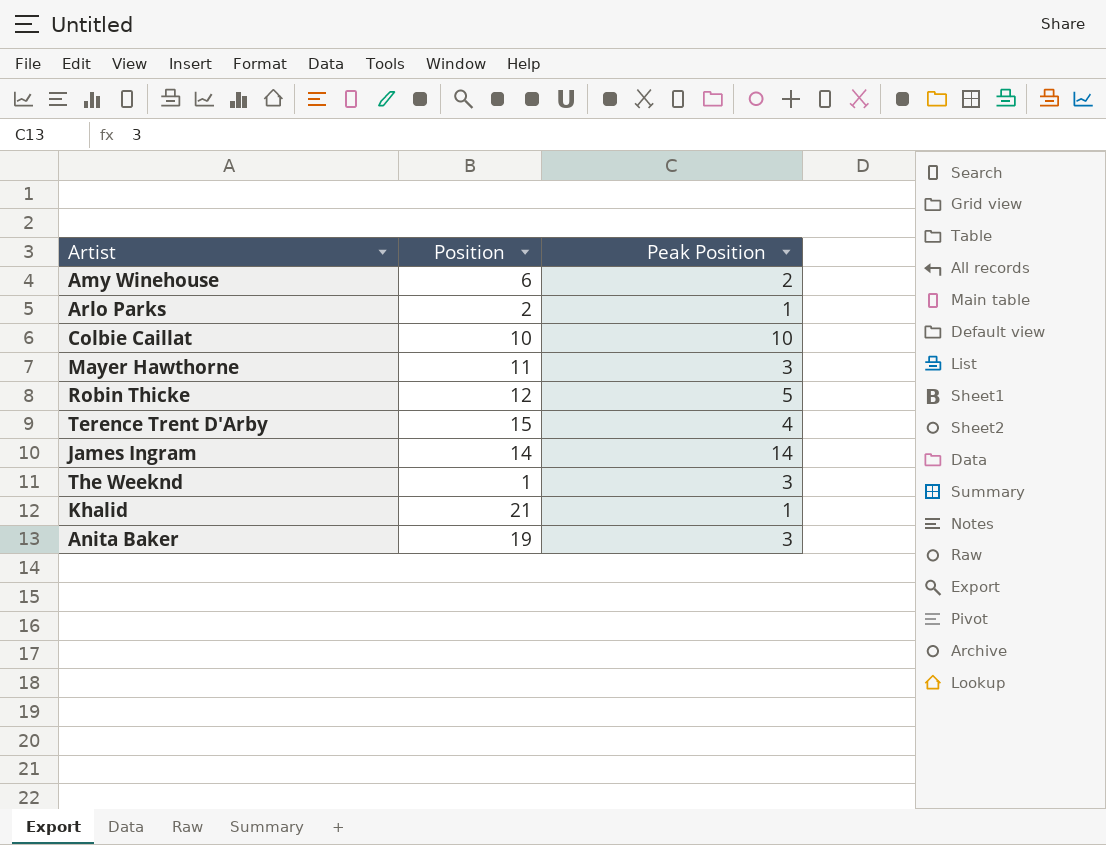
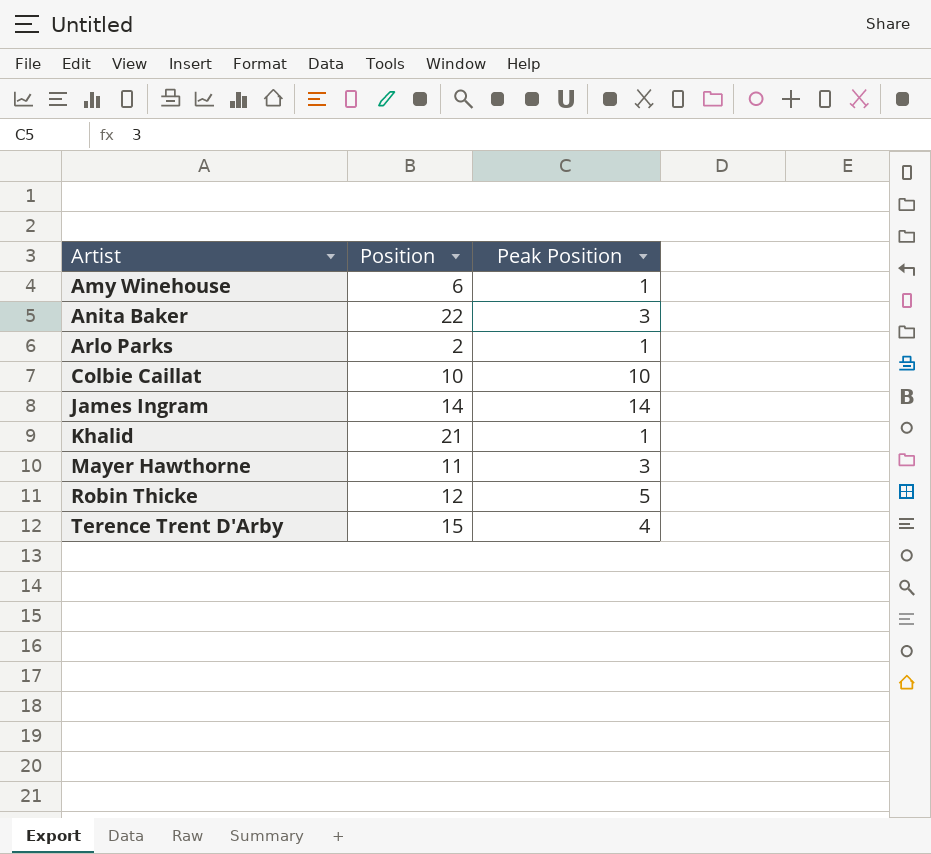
row order: none -> Artist ascending
row The Weeknd: 1 | 3 -> none
Amy Winehouse | Peak Position: 2 -> 1
Anita Baker | Position: 19 -> 22

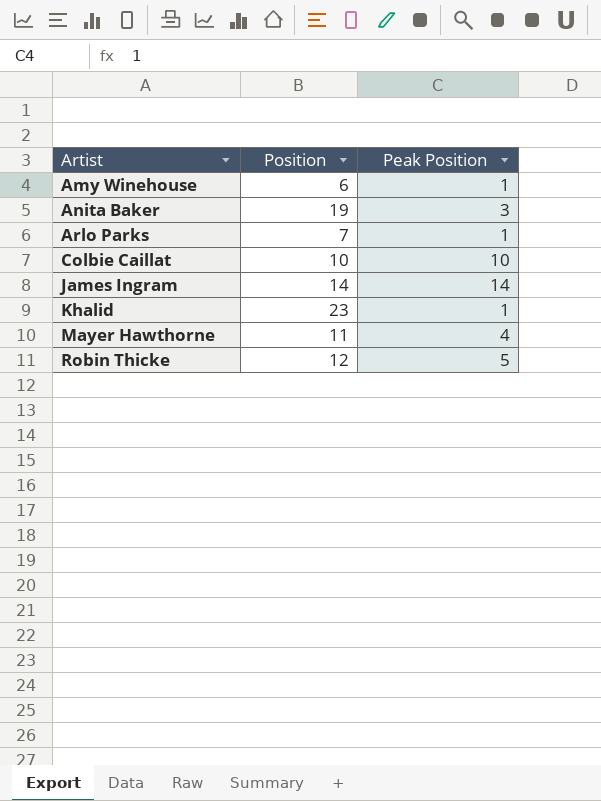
row Terence Trent D'Arby: 15 | 4 -> none
Anita Baker | Position: 22 -> 19
Arlo Parks | Position: 2 -> 7
Khalid | Position: 21 -> 23
Mayer Hawthorne | Peak Position: 3 -> 4

